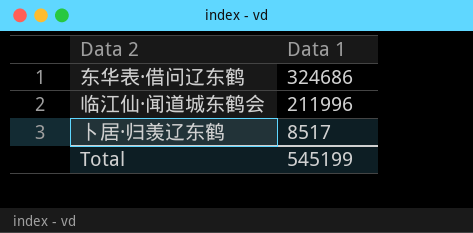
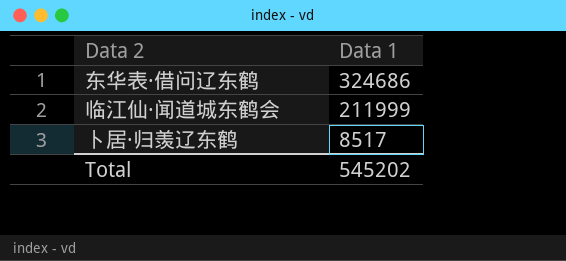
临江仙·闻道城东鹤会 | Data 1: 211996 -> 211999
Total | Data 1: 545199 -> 545202

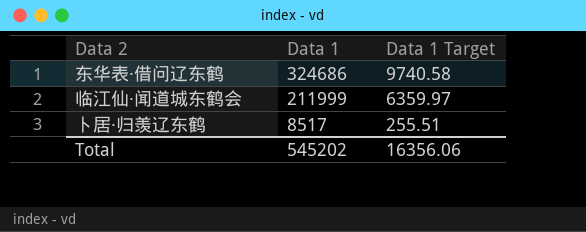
column Data 1 Target | formula: none -> [Data 1] * 0.03

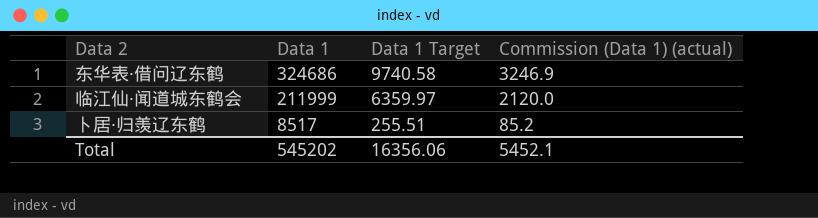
column Commission (Data 1) (actual) | formula: none -> [Data 1] * 0.01

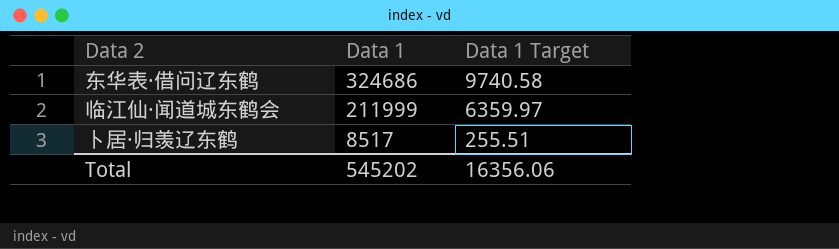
column Commission (Data 1) (actual) | formula: [Data 1] * 0.01 -> none

